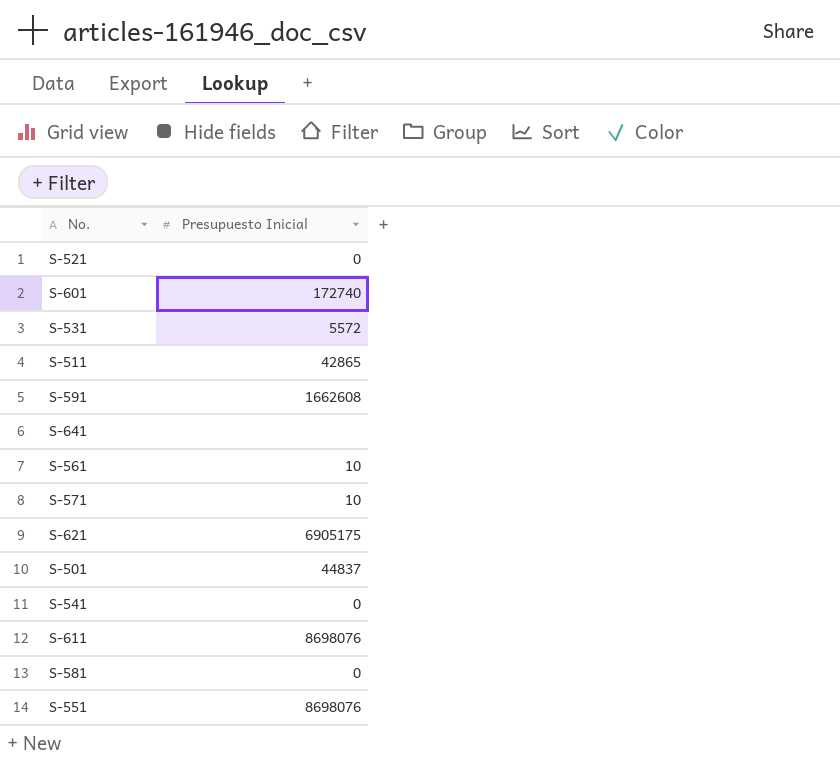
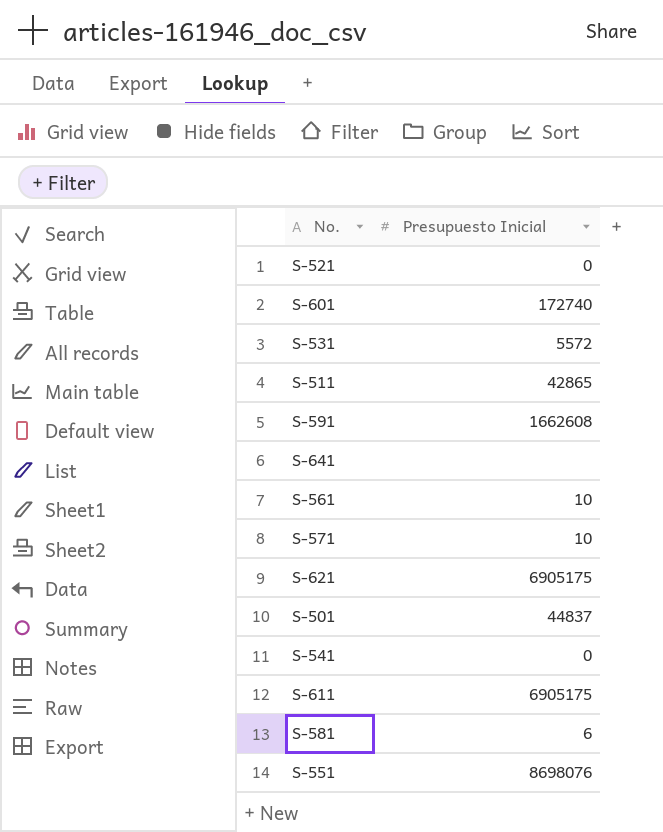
S-611 | Presupuesto Inicial: 8698076 -> 6905175
S-581 | Presupuesto Inicial: 0 -> 6

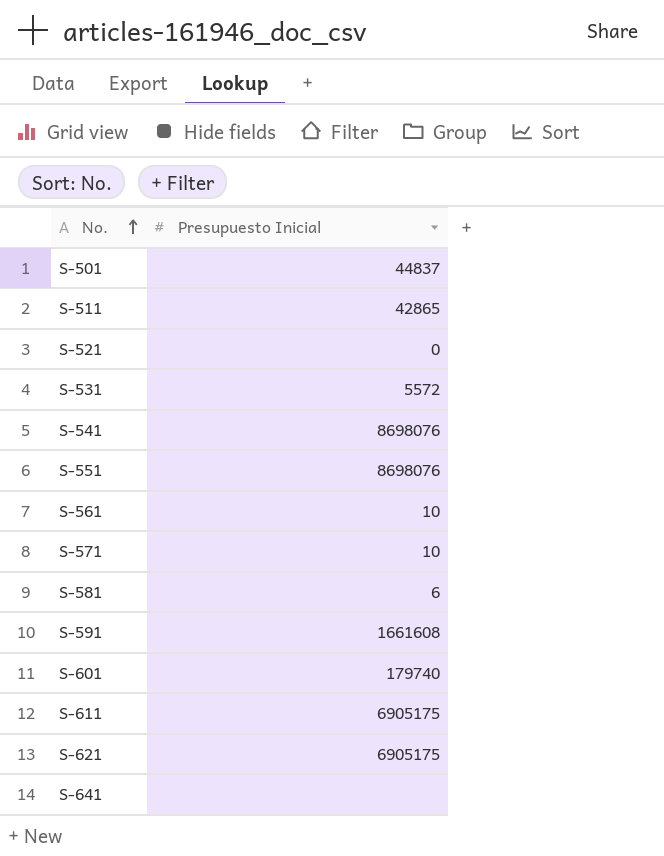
row order: none -> No. ascending
S-541 | Presupuesto Inicial: 0 -> 8698076
S-591 | Presupuesto Inicial: 1662608 -> 1661608
S-601 | Presupuesto Inicial: 172740 -> 179740

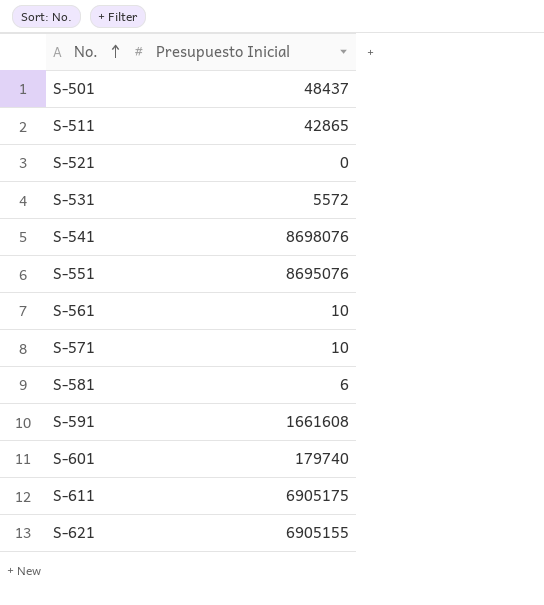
row S-641: none -> none
S-501 | Presupuesto Inicial: 44837 -> 48437
S-551 | Presupuesto Inicial: 8698076 -> 8695076
S-621 | Presupuesto Inicial: 6905175 -> 6905155

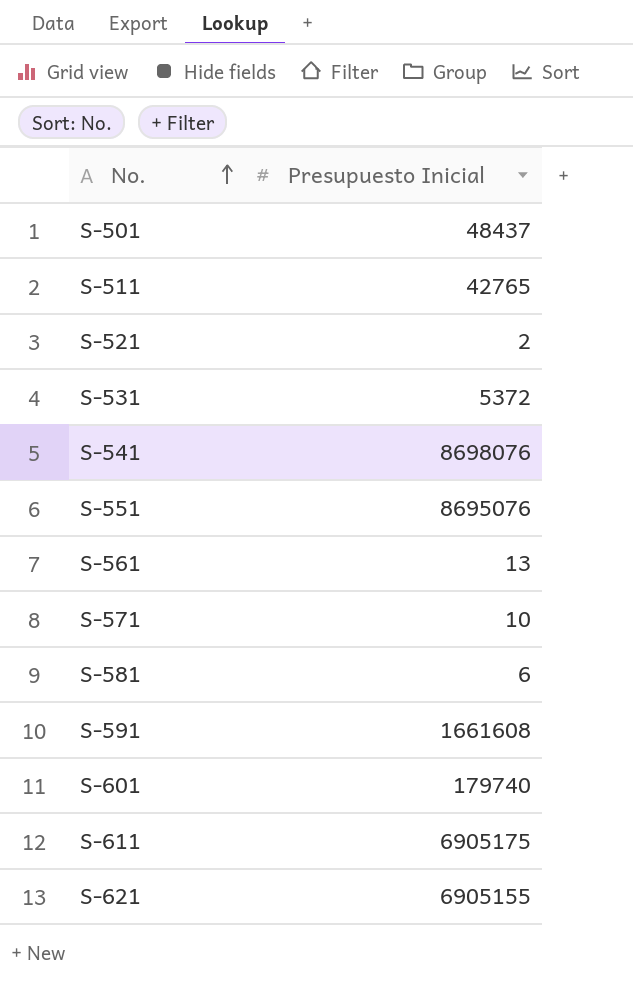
S-511 | Presupuesto Inicial: 42865 -> 42765
S-521 | Presupuesto Inicial: 0 -> 2
S-531 | Presupuesto Inicial: 5572 -> 5372
S-561 | Presupuesto Inicial: 10 -> 13

